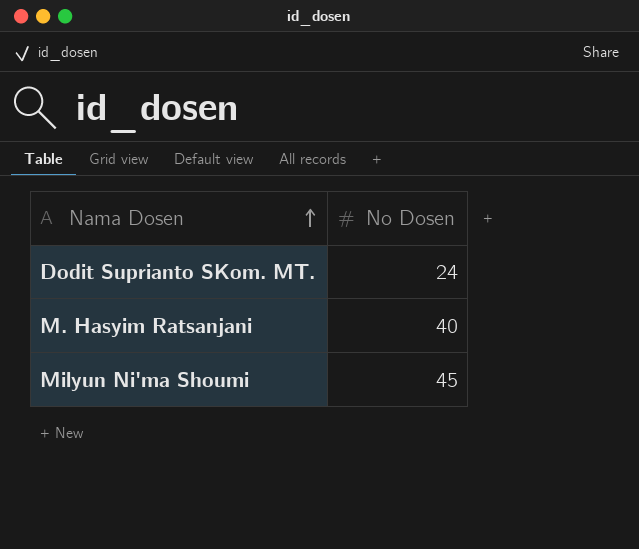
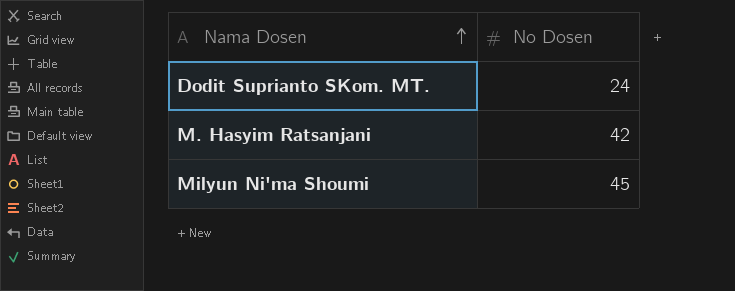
M. Hasyim Ratsanjani | No Dosen: 40 -> 42

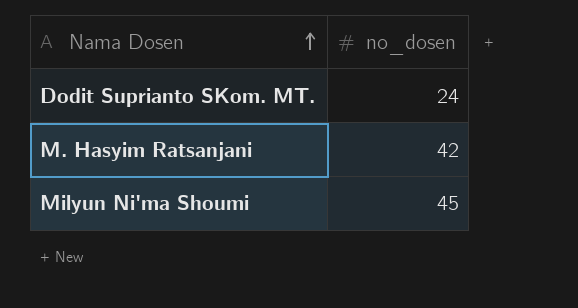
column name: No Dosen -> no_dosen

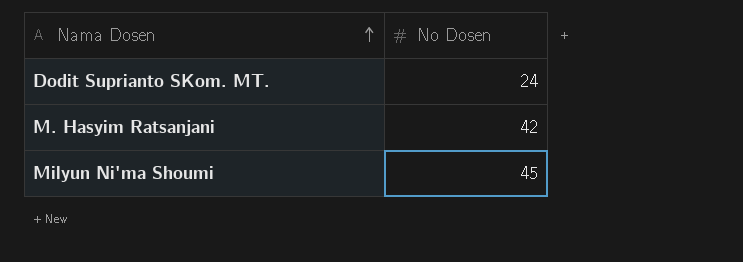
column name: no_dosen -> No Dosen

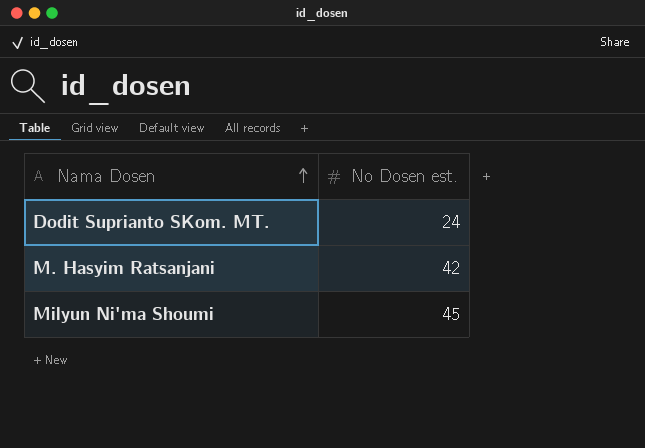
column name: No Dosen -> No Dosen est.

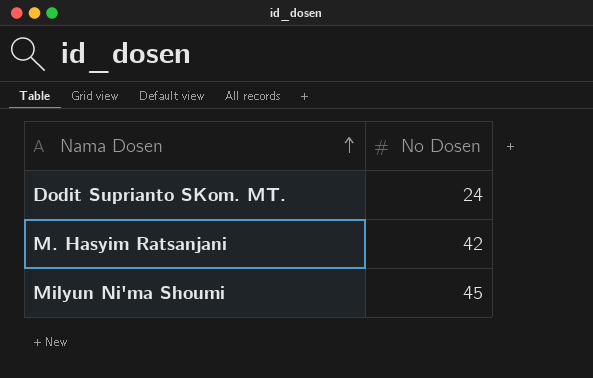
column name: No Dosen est. -> No Dosen

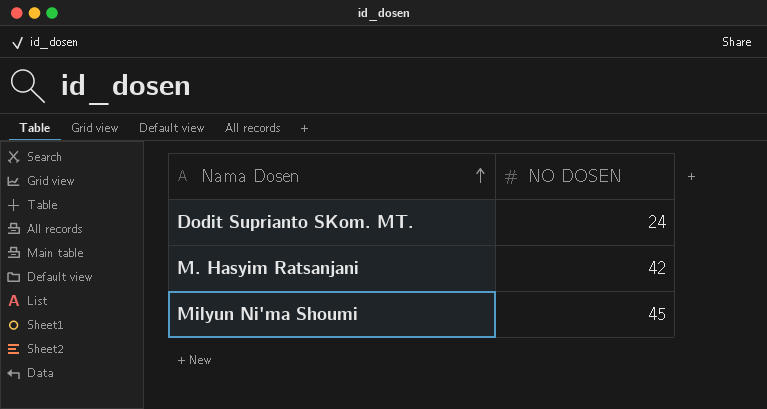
column name: No Dosen -> NO DOSEN

